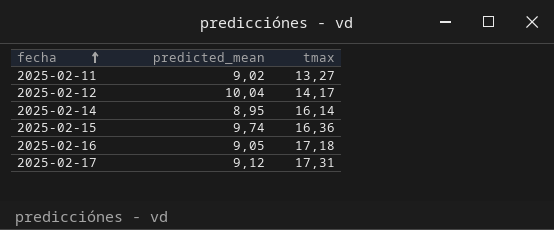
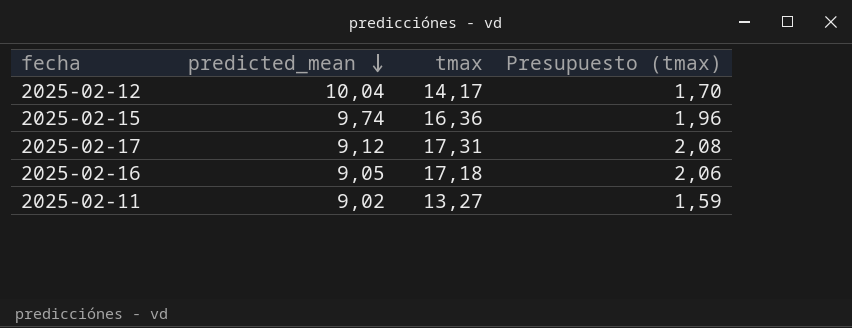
row order: fecha ascending -> predicted_mean descending
column Presupuesto (tmax) | formula: none -> [tmax] * 0,12
row 2025-02-14: 8,95 | 16,14 -> none

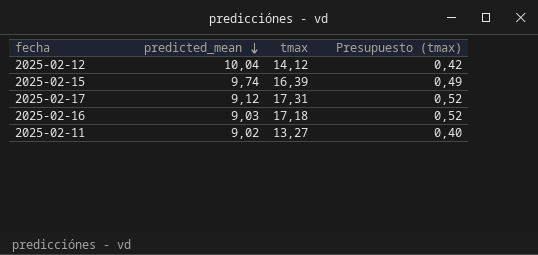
column Presupuesto (tmax) | formula: [tmax] * 0,12 -> [tmax] * 0,03
2025-02-12 | tmax: 14,17 -> 14,12
2025-02-15 | tmax: 16,36 -> 16,39
2025-02-16 | predicted_mean: 9,05 -> 9,03

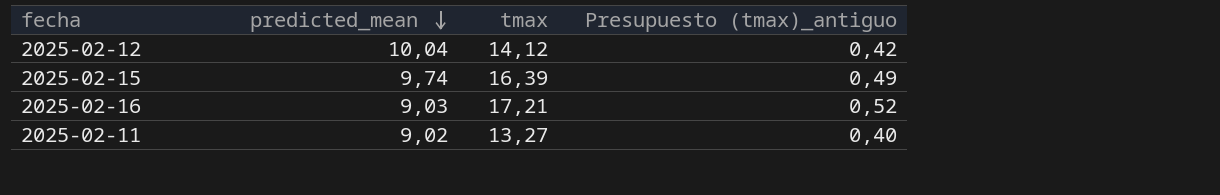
column name: Presupuesto (tmax) -> Presupuesto (tmax)_antiguo
row 2025-02-17: 9,12 | 17,31 | 0,52 -> none
2025-02-16 | tmax: 17,18 -> 17,21

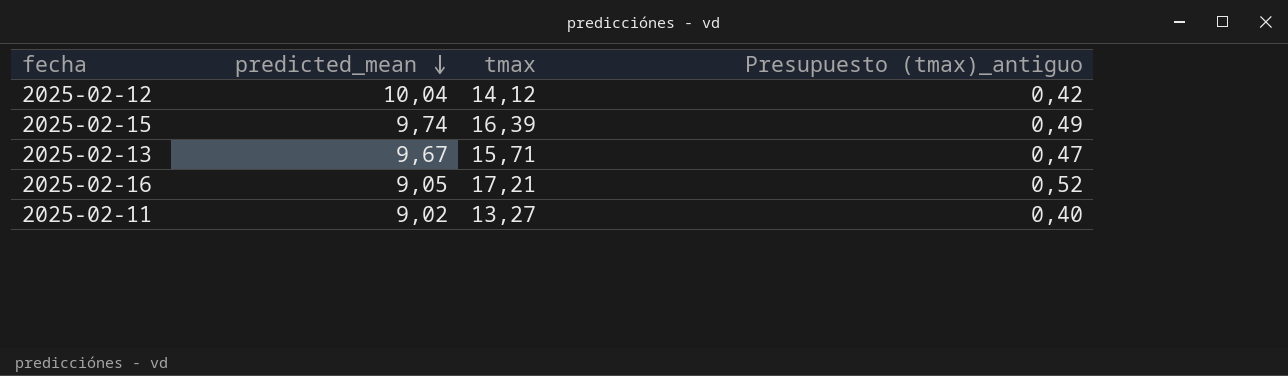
row 2025-02-13: none -> 9,67 | 15,71 | 0,47
2025-02-16 | predicted_mean: 9,03 -> 9,05

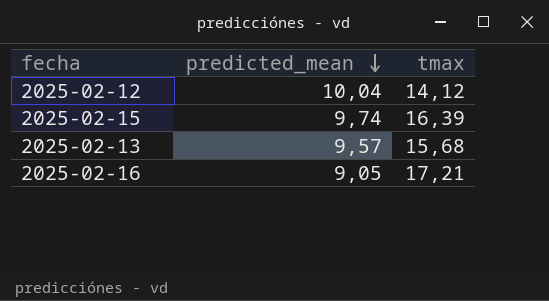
column Presupuesto (tmax)_antiguo | formula: [tmax] * 0,03 -> none
row 2025-02-11: 9,02 | 13,27 | 0,40 -> none
2025-02-13 | predicted_mean: 9,67 -> 9,57
2025-02-13 | tmax: 15,71 -> 15,68

